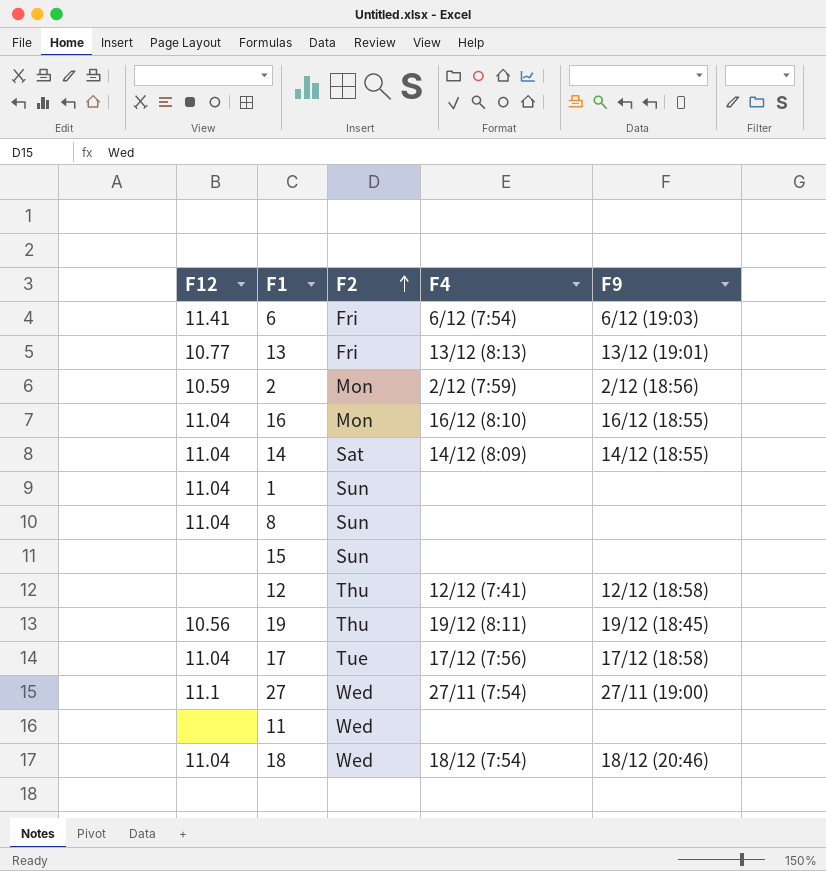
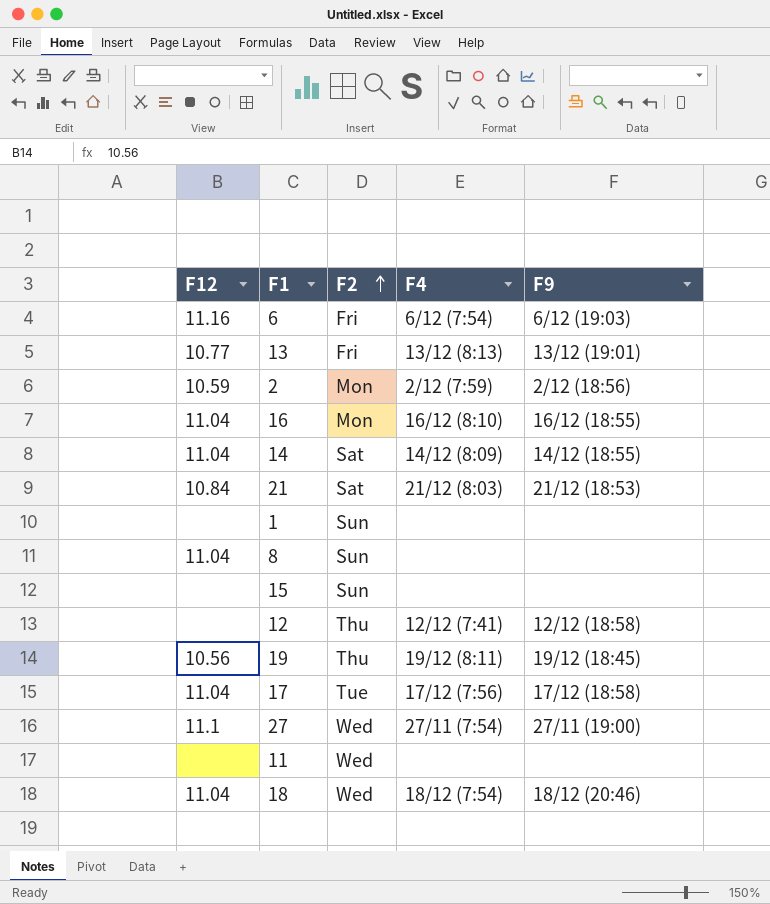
6 | F12: 11.41 -> 11.16
row 21: none -> 10.84 | Sat | 21/12 (8:03) | 21/12 (18:53)
1 | F12: 11.04 -> none

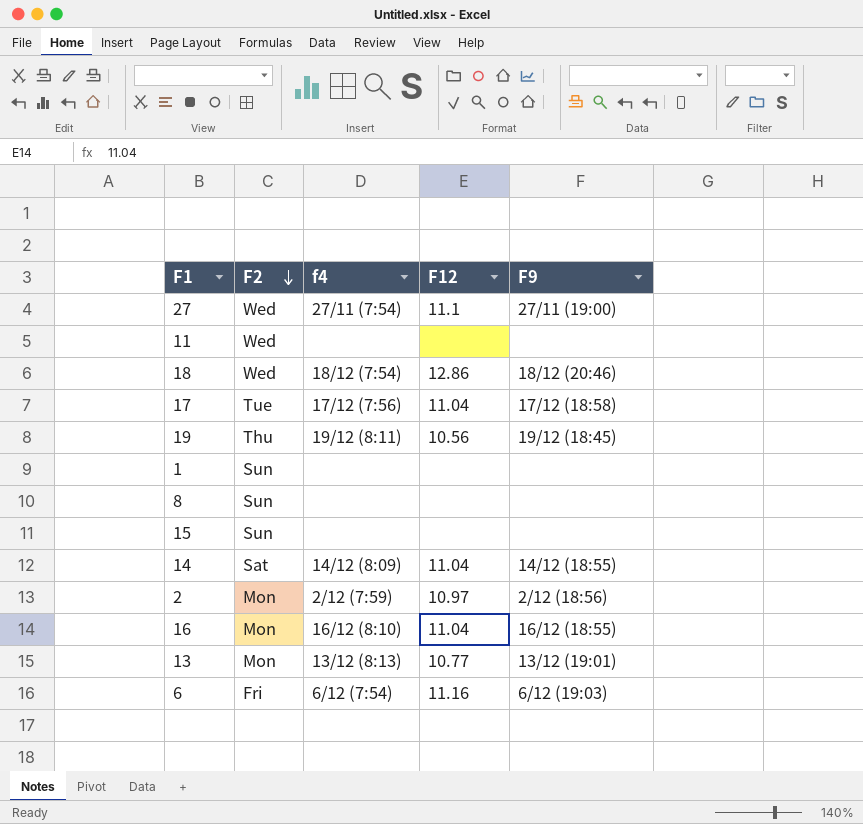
row order: F2 ascending -> F2 descending
column name: F4 -> f4
column F12 | position: 1 -> 4
row 21: 10.84 | Sat | 21/12 (8:03) | 21/12 (18:53) -> none
row 12: none | Thu | 12/12 (7:41) | 12/12 (18:58) -> none
18 | F12: 11.04 -> 12.86
8 | F12: 11.04 -> none
2 | F12: 10.59 -> 10.97
13 | F2: Fri -> Mon

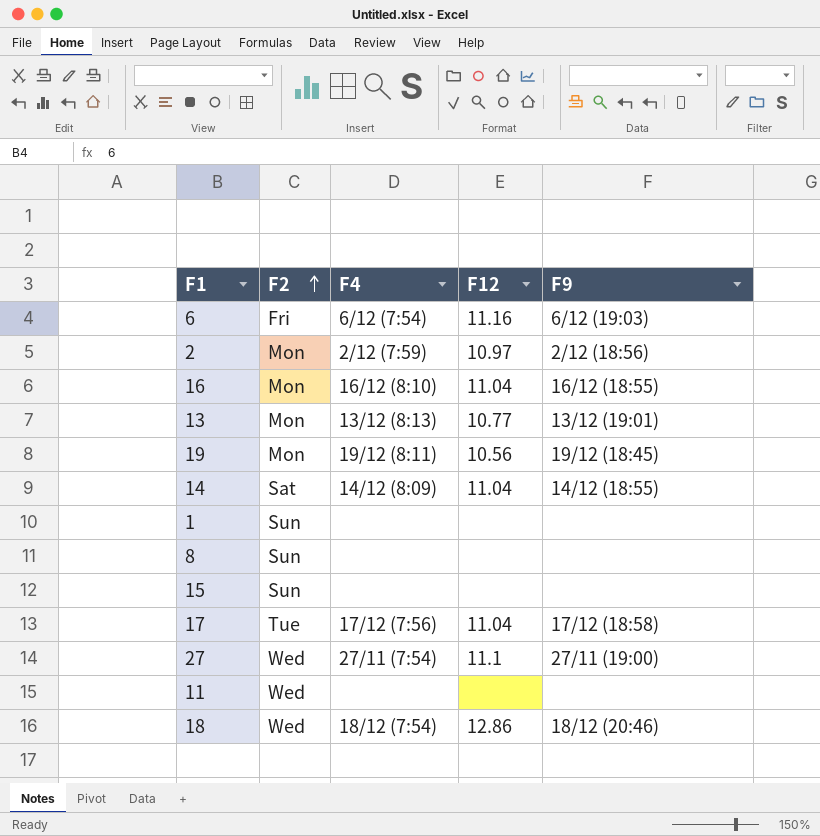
row order: F2 descending -> F2 ascending
column name: f4 -> F4
19 | F2: Thu -> Mon

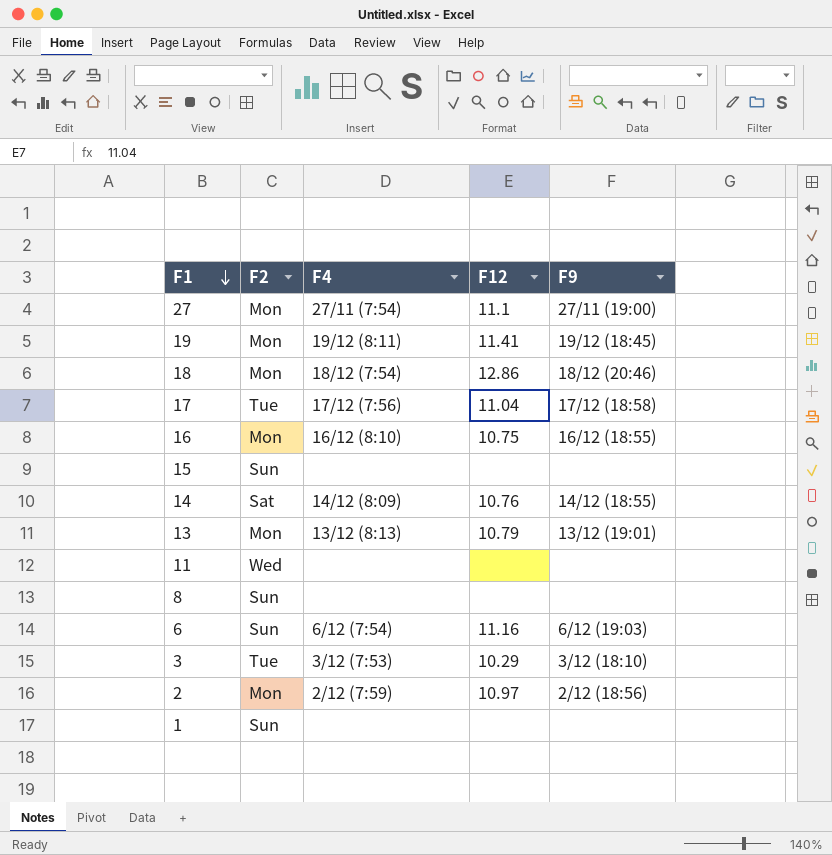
row order: F2 ascending -> F1 descending
27 | F2: Wed -> Mon
19 | F12: 10.56 -> 11.41
18 | F2: Wed -> Mon
16 | F12: 11.04 -> 10.75
14 | F12: 11.04 -> 10.76
13 | F12: 10.77 -> 10.79
6 | F2: Fri -> Sun
row 3: none -> Tue | 3/12 (7:53) | 10.29 | 3/12 (18:10)

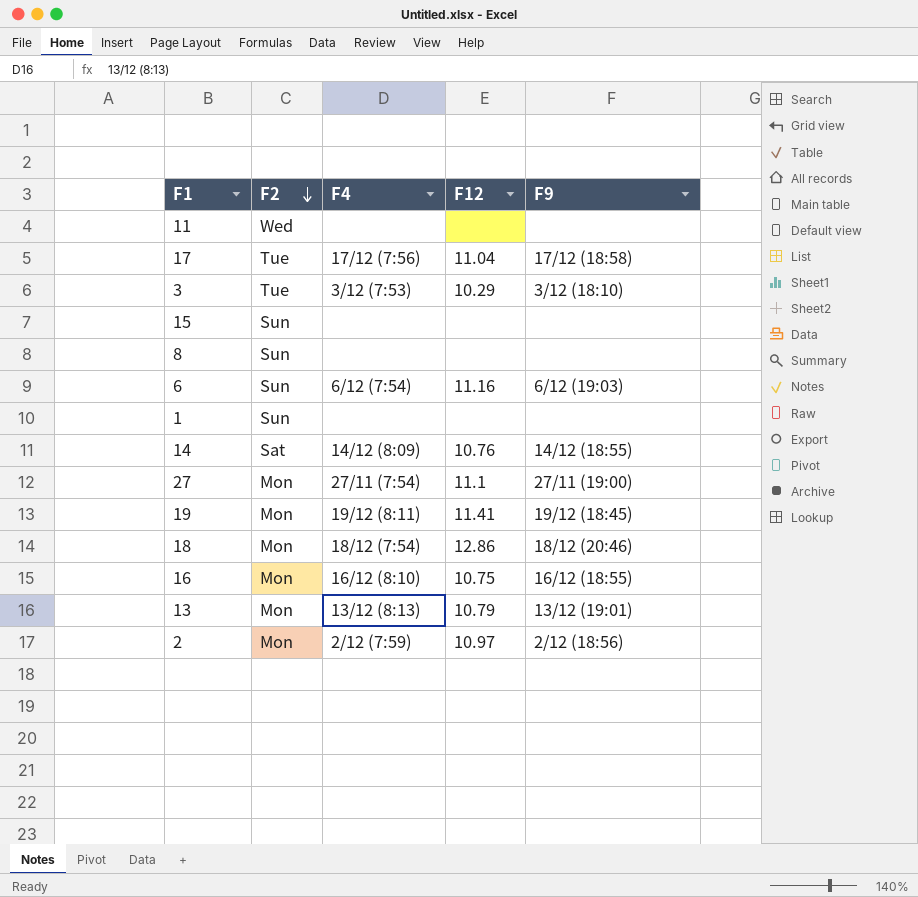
row order: F1 descending -> F2 descending

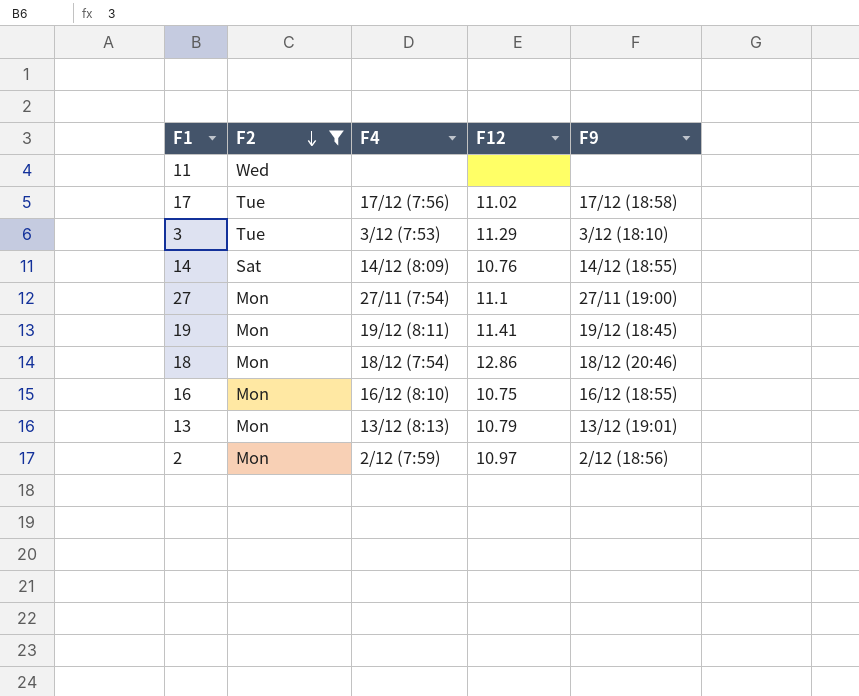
filter: none -> F2 != Sun
17 | F12: 11.04 -> 11.02
3 | F12: 10.29 -> 11.29

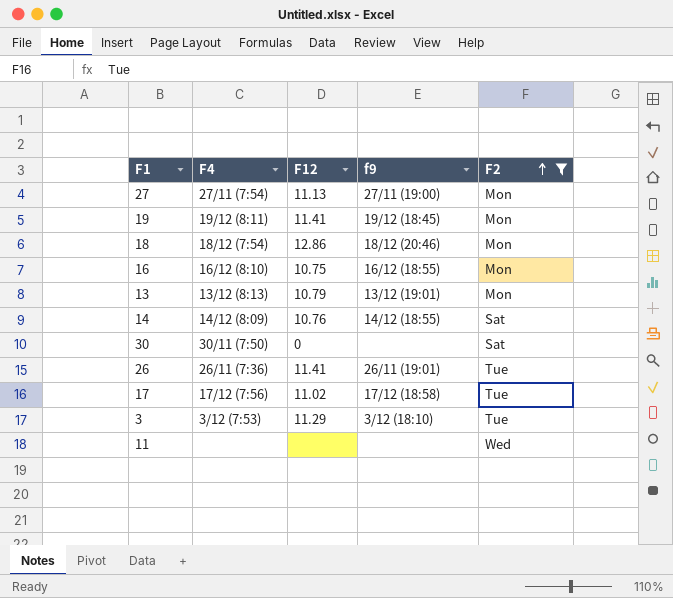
row order: F2 descending -> F2 ascending
column name: F9 -> f9
column F2 | position: 2 -> 5
row 2: Mon | 2/12 (7:59) | 10.97 | 2/12 (18:56) -> none
27 | F12: 11.1 -> 11.13
row 30: none -> 30/11 (7:50) | 0 | none | Sat
row 26: none -> 26/11 (7:36) | 11.41 | 26/11 (19:01) | Tue

